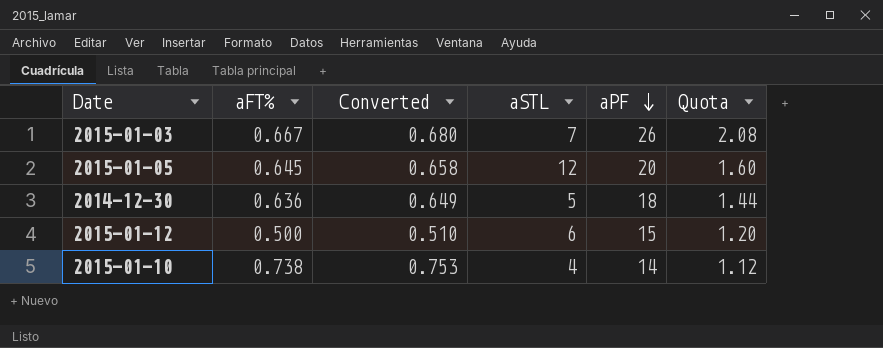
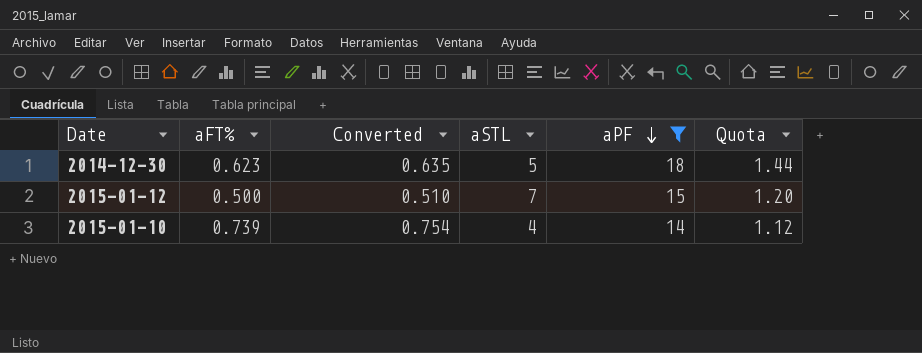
filter: none -> aPF <= 18
2014-12-30 | aFT%: 0.636 -> 0.623
2014-12-30 | Converted: 0.649 -> 0.635
2015-01-12 | aSTL: 6 -> 7
2015-01-10 | aFT%: 0.738 -> 0.739
2015-01-10 | Converted: 0.753 -> 0.754

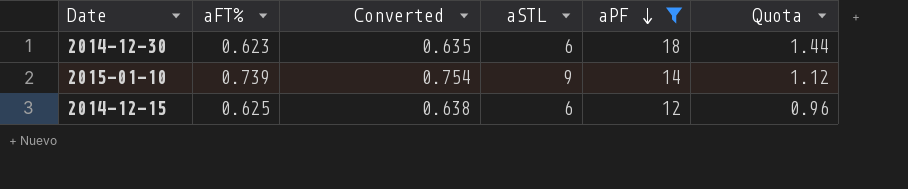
row 2015-01-12: 0.500 | 0.510 | 7 | 15 | 1.20 -> none
2014-12-30 | aSTL: 5 -> 6
2015-01-10 | aSTL: 4 -> 9
row 2014-12-15: none -> 0.625 | 0.638 | 6 | 12 | 0.96

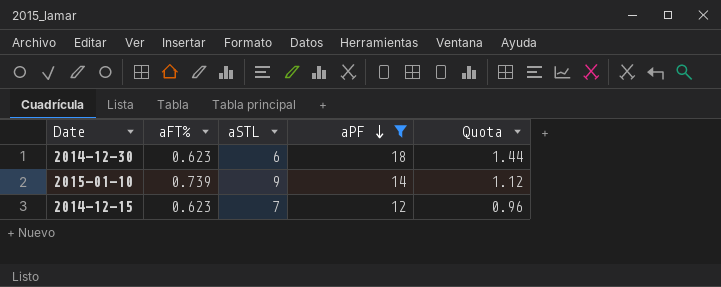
column Converted | formula: [aFT%] * 1.02 -> none
2014-12-15 | aFT%: 0.625 -> 0.623
2014-12-15 | aSTL: 6 -> 7

